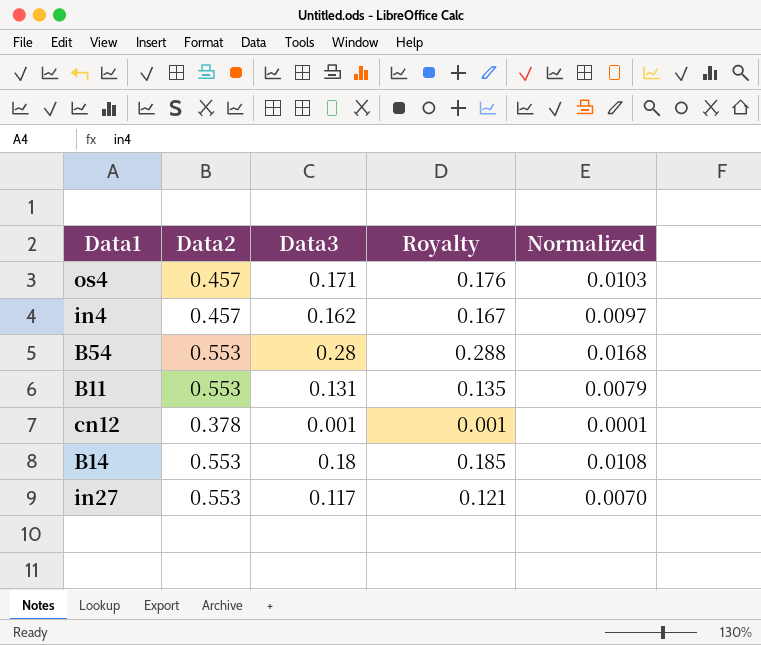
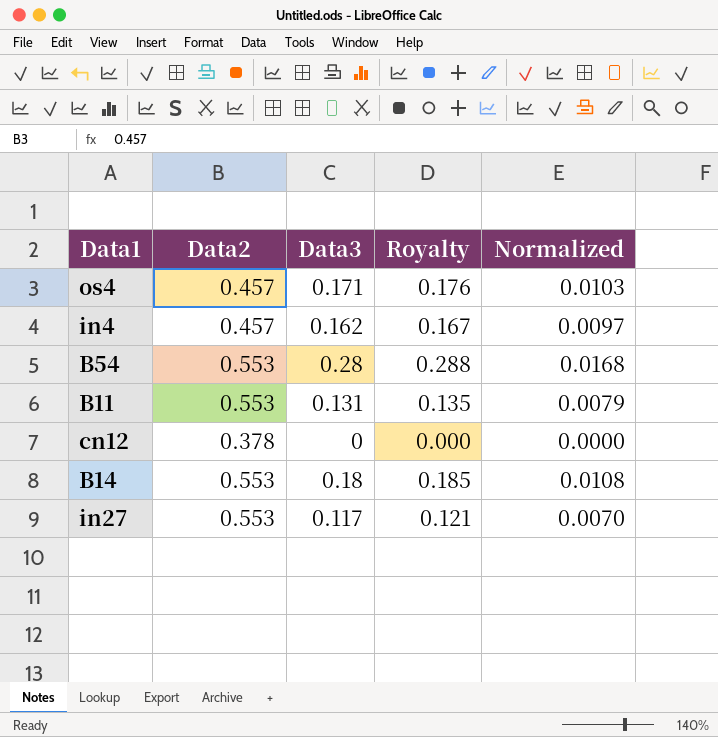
cn12 | Data3: 0.001 -> 0
cn12 | Royalty: 0.001 -> 0.000
cn12 | Normalized: 0.0001 -> 0.0000

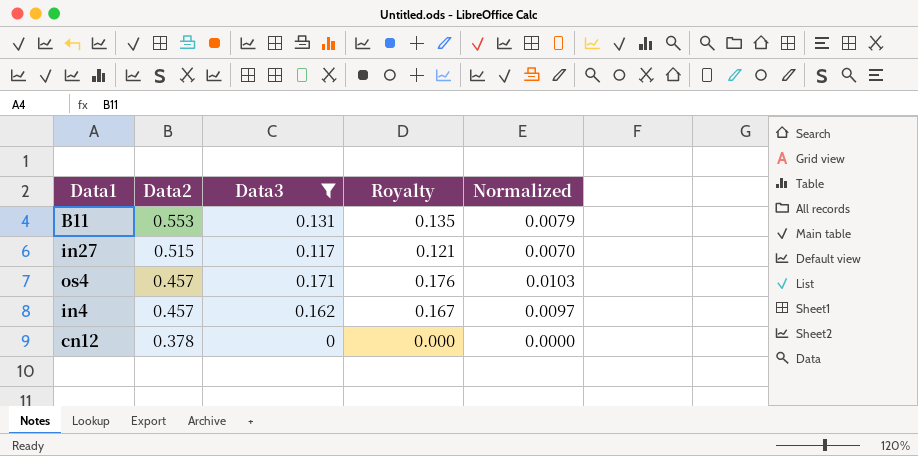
filter: none -> Data3 <= 0.171
row order: none -> Data2 descending
in27 | Data2: 0.553 -> 0.515

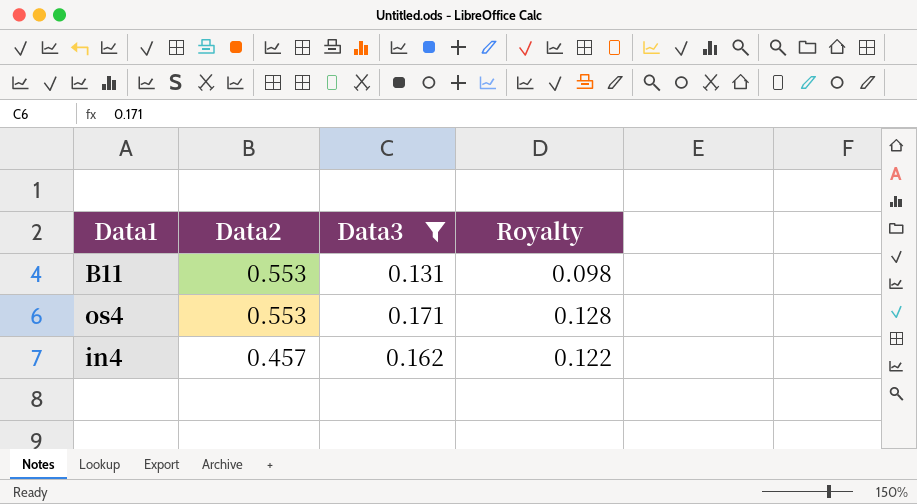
column Normalized | formula: [Data3] * 0.06 -> none
column Royalty | formula: [Data3] * 1.03 -> [Data3] * 0.75
row in27: 0.515 | 0.117 | 0.121 | 0.0070 -> none
row cn12: 0.378 | 0 | 0.000 | 0.0000 -> none
os4 | Data2: 0.457 -> 0.553

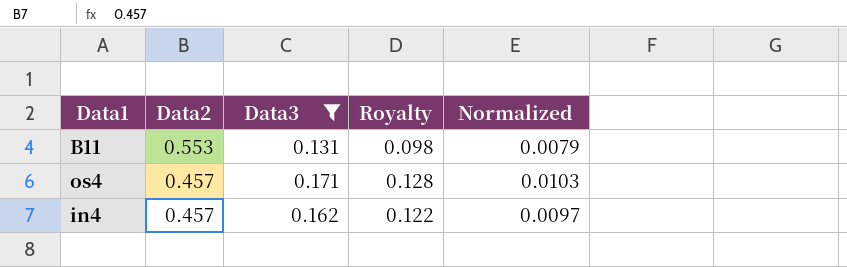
column Normalized | formula: none -> [Data3] * 0.06
os4 | Data2: 0.553 -> 0.457

